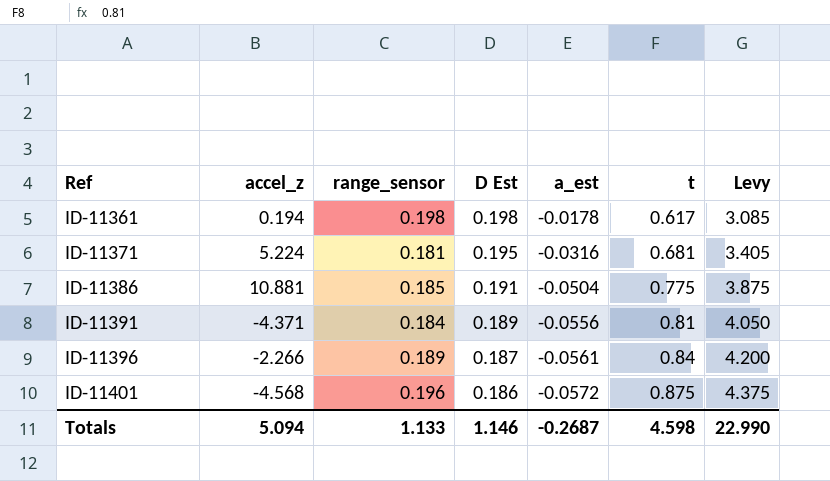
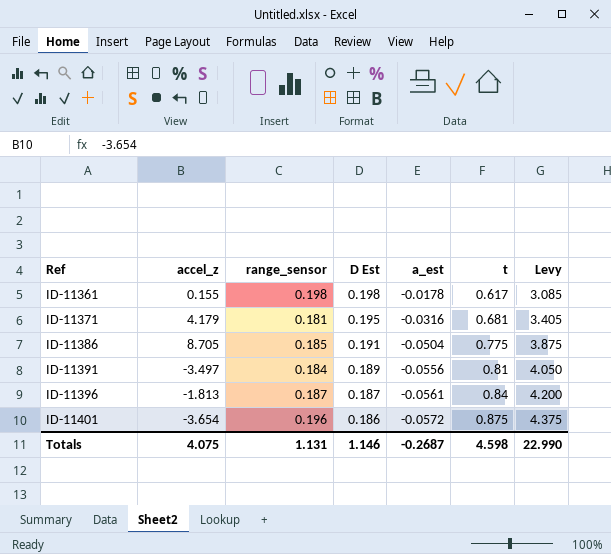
ID-11361 | accel_z: 0.194 -> 0.155
ID-11371 | accel_z: 5.224 -> 4.179
ID-11386 | accel_z: 10.881 -> 8.705
ID-11391 | accel_z: -4.371 -> -3.497
ID-11396 | accel_z: -2.266 -> -1.813
ID-11396 | range_sensor: 0.189 -> 0.187
ID-11401 | accel_z: -4.568 -> -3.654
Totals | accel_z: 5.094 -> 4.075
Totals | range_sensor: 1.133 -> 1.131

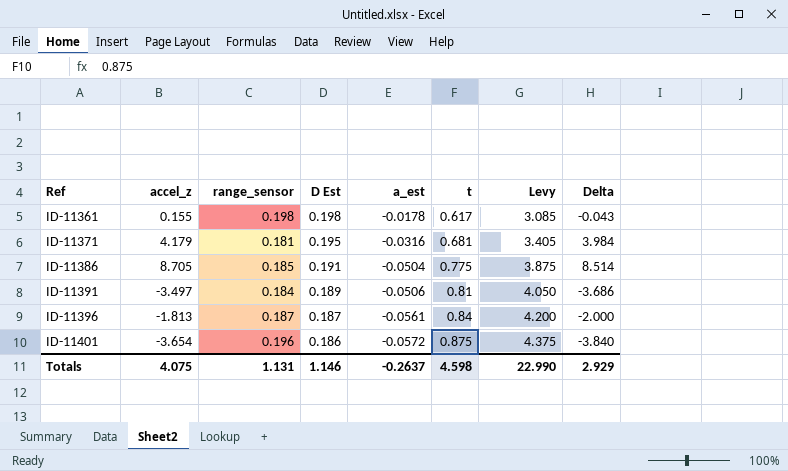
column Delta | formula: none -> [accel_z] - [D Est]
ID-11391 | a_est: -0.0556 -> -0.0506
Totals | a_est: -0.2687 -> -0.2637

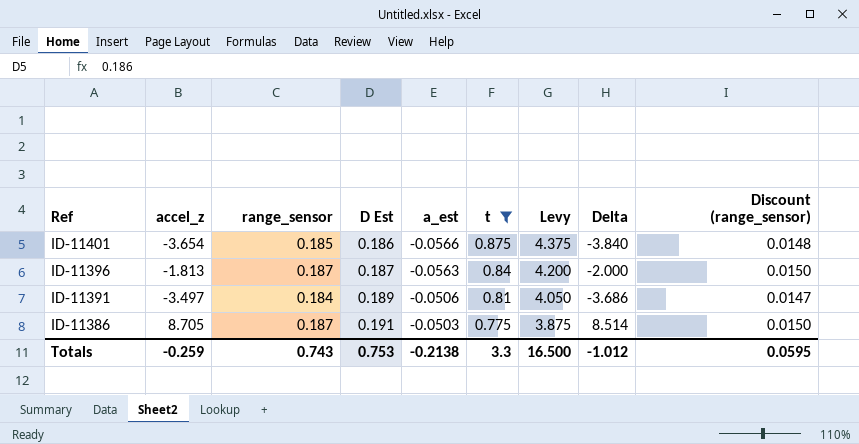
filter: none -> t >= 0.775
row order: Ref ascending -> Ref descending
column Discount (range_sensor) | formula: none -> [range_sensor] * 0.08
ID-11401 | range_sensor: 0.196 -> 0.185
ID-11401 | a_est: -0.0572 -> -0.0566
ID-11396 | a_est: -0.0561 -> -0.0563
ID-11386 | range_sensor: 0.185 -> 0.187
ID-11386 | a_est: -0.0504 -> -0.0503
Totals | accel_z: 4.075 -> -0.259
Totals | range_sensor: 1.131 -> 0.743
Totals | D Est: 1.146 -> 0.753
Totals | a_est: -0.2637 -> -0.2138
Totals | t: 4.598 -> 3.3
Totals | Levy: 22.990 -> 16.500
Totals | Delta: 2.929 -> -1.012

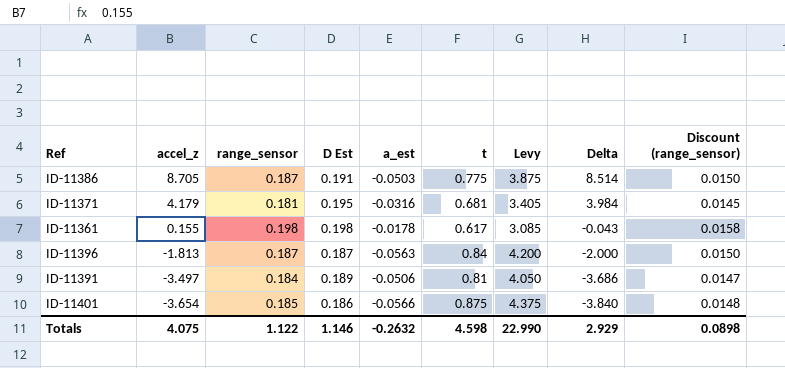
filter: t >= 0.775 -> none
row order: Ref descending -> accel_z descending
Totals | accel_z: -0.259 -> 4.075
Totals | range_sensor: 0.743 -> 1.122
Totals | D Est: 0.753 -> 1.146
Totals | a_est: -0.2138 -> -0.2632
Totals | t: 3.3 -> 4.598
Totals | Levy: 16.500 -> 22.990
Totals | Delta: -1.012 -> 2.929
Totals | Discount (range_sensor): 0.0595 -> 0.0898

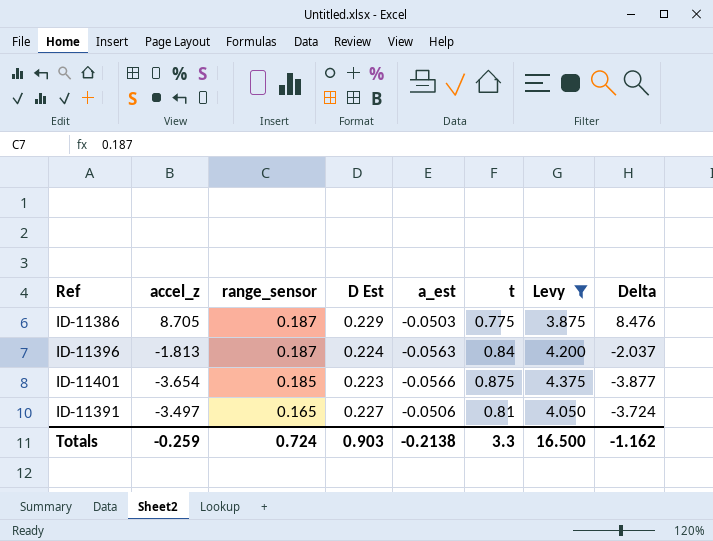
filter: none -> Levy >= 3.875
row order: accel_z descending -> range_sensor descending
column Discount (range_sensor) | formula: [range_sensor] * 0.08 -> none
ID-11386 | D Est: 0.191 -> 0.229
ID-11386 | Delta: 8.514 -> 8.476
ID-11396 | D Est: 0.187 -> 0.224
ID-11396 | Delta: -2.000 -> -2.037
ID-11401 | D Est: 0.186 -> 0.223
ID-11401 | Delta: -3.840 -> -3.877
ID-11391 | range_sensor: 0.184 -> 0.165
ID-11391 | D Est: 0.189 -> 0.227
ID-11391 | Delta: -3.686 -> -3.724
Totals | accel_z: 4.075 -> -0.259
Totals | range_sensor: 1.122 -> 0.724
Totals | D Est: 1.146 -> 0.903
Totals | a_est: -0.2632 -> -0.2138
Totals | t: 4.598 -> 3.3
Totals | Levy: 22.990 -> 16.500
Totals | Delta: 2.929 -> -1.162

